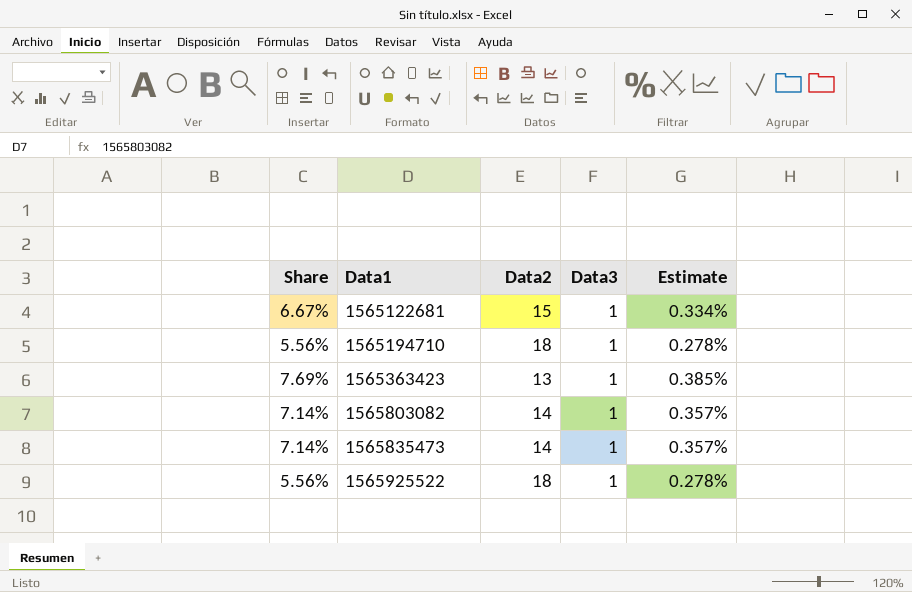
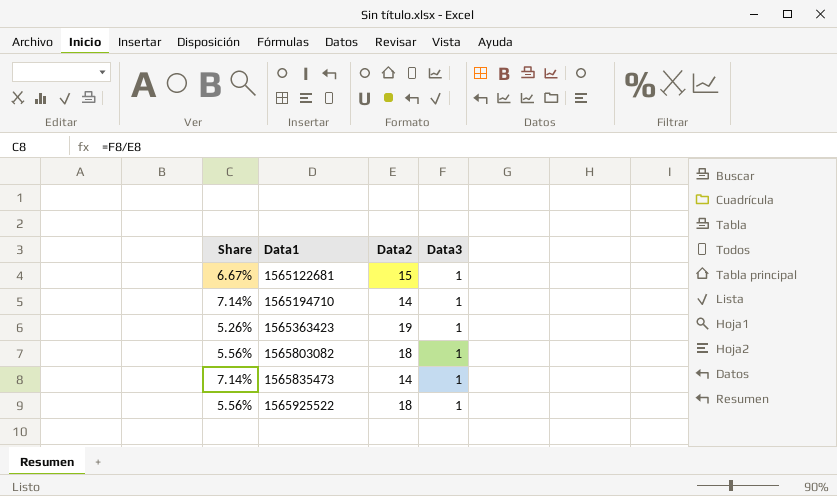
column Estimate | formula: [Share] * 0.05 -> none
1565194710 | Share: 5.56% -> 7.14%
1565194710 | Data2: 18 -> 14
1565363423 | Share: 7.69% -> 5.26%
1565363423 | Data2: 13 -> 19
1565803082 | Share: 7.14% -> 5.56%
1565803082 | Data2: 14 -> 18

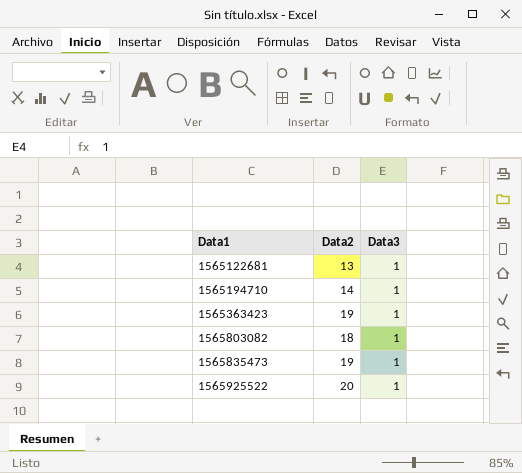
column Share | formula: [Data3] / [Data2] -> none
1565122681 | Data2: 15 -> 13
1565835473 | Data2: 14 -> 19
1565925522 | Data2: 18 -> 20

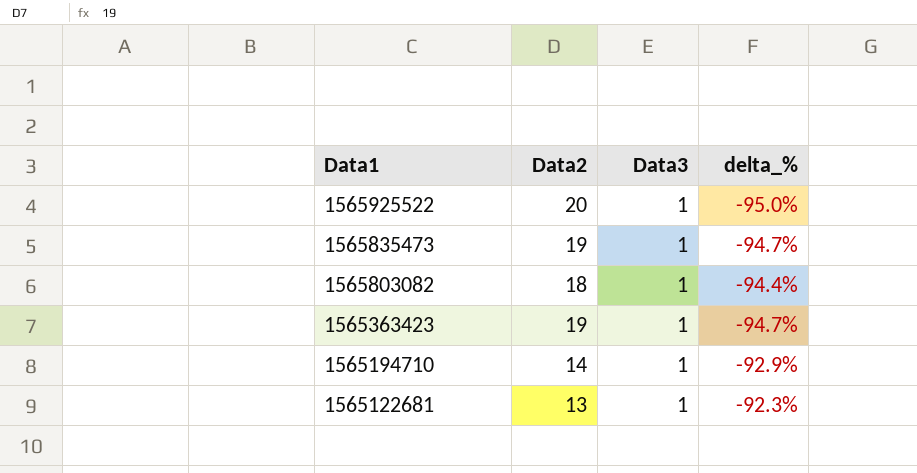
row order: Data1 ascending -> Data1 descending
column delta_% | formula: none -> ([Data3] - [Data2]) / [Data2]

